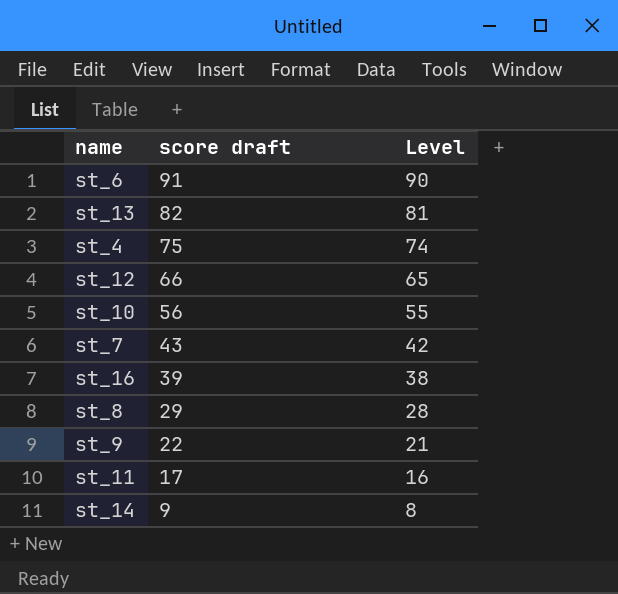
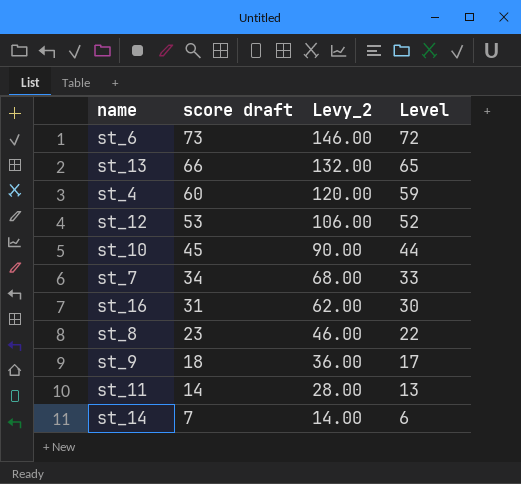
column Levy_2 | formula: none -> [score draft] * 2
st_6 | score draft: 91 -> 73
st_6 | Level: 90 -> 72
st_13 | score draft: 82 -> 66
st_13 | Level: 81 -> 65
st_4 | score draft: 75 -> 60
st_4 | Level: 74 -> 59
st_12 | score draft: 66 -> 53
st_12 | Level: 65 -> 52
st_10 | score draft: 56 -> 45
st_10 | Level: 55 -> 44
st_7 | score draft: 43 -> 34
st_7 | Level: 42 -> 33
st_16 | score draft: 39 -> 31
st_16 | Level: 38 -> 30
st_8 | score draft: 29 -> 23
st_8 | Level: 28 -> 22
st_9 | score draft: 22 -> 18
st_9 | Level: 21 -> 17
st_11 | score draft: 17 -> 14
st_11 | Level: 16 -> 13
st_14 | score draft: 9 -> 7
st_14 | Level: 8 -> 6

